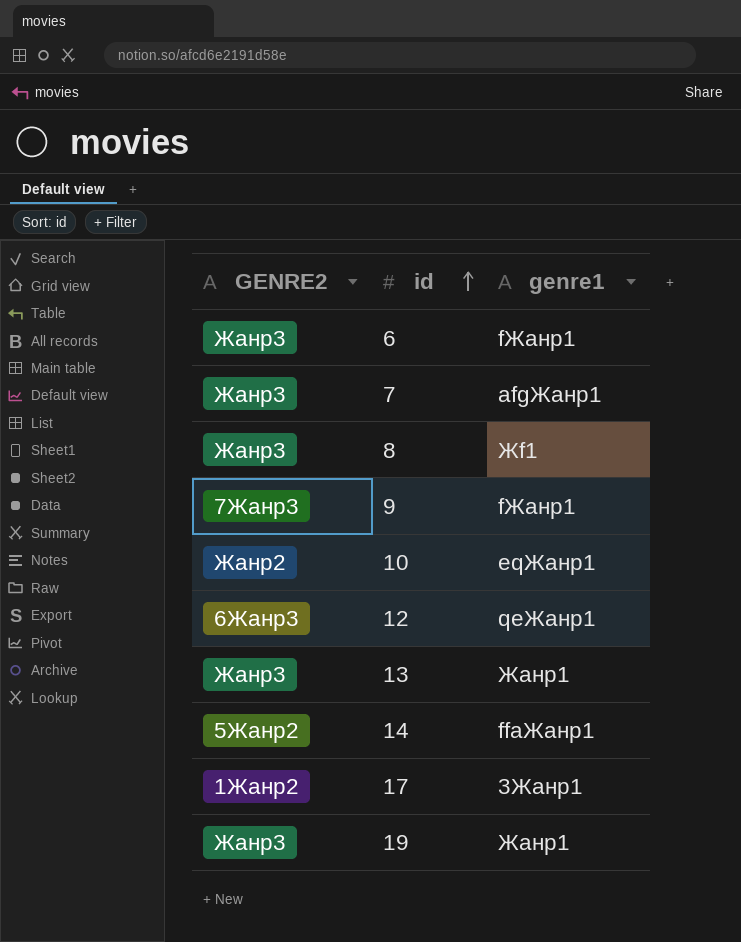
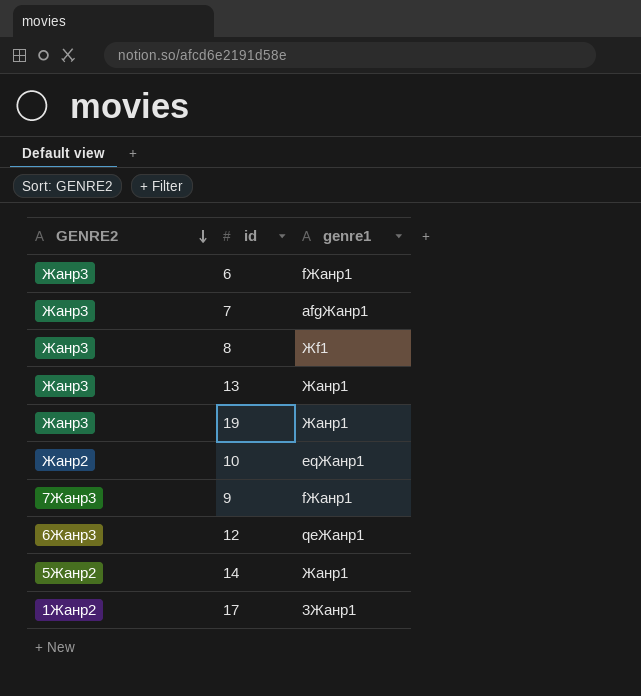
row order: id ascending -> GENRE2 descending
14 | genre1: ffaЖанр1 -> Жанр1

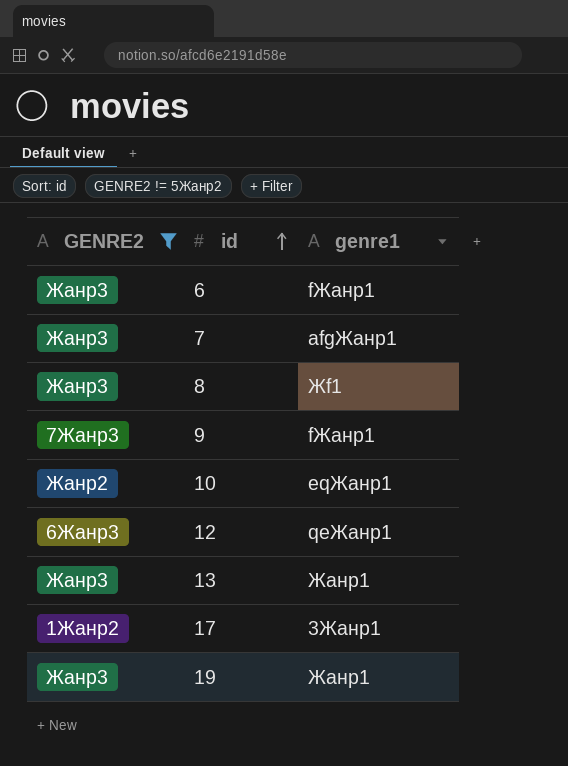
filter: none -> GENRE2 != 5Жанр2
row order: GENRE2 descending -> id ascending

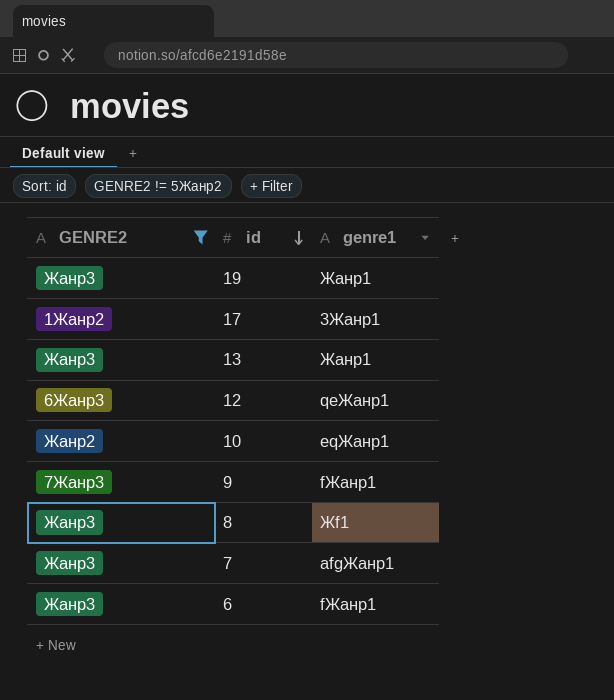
row order: id ascending -> id descending

